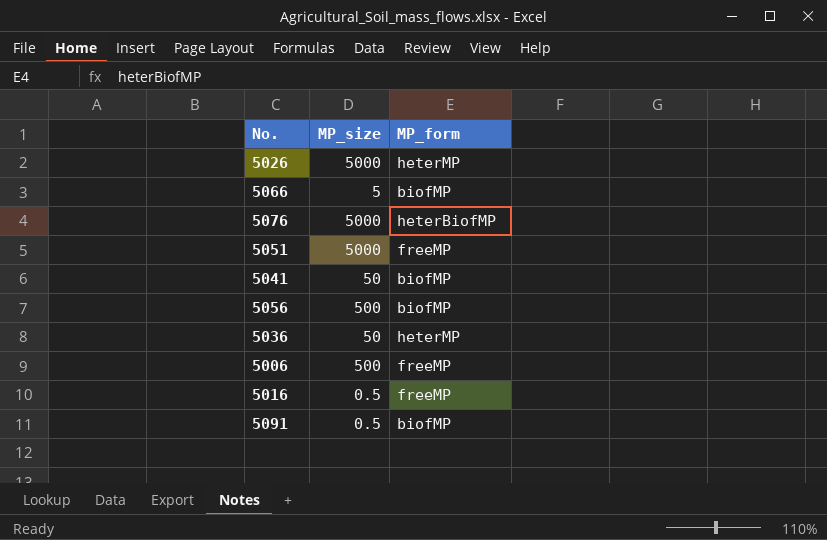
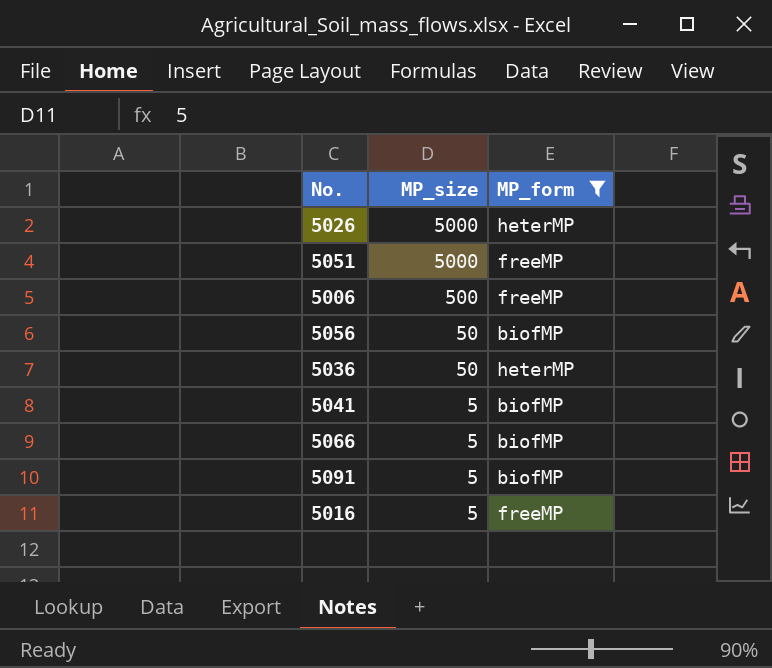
filter: none -> MP_form != heterBiofMP
row order: none -> MP_size descending
5056 | MP_size: 500 -> 50
5041 | MP_size: 50 -> 5
5091 | MP_size: 0.5 -> 5
5016 | MP_size: 0.5 -> 5

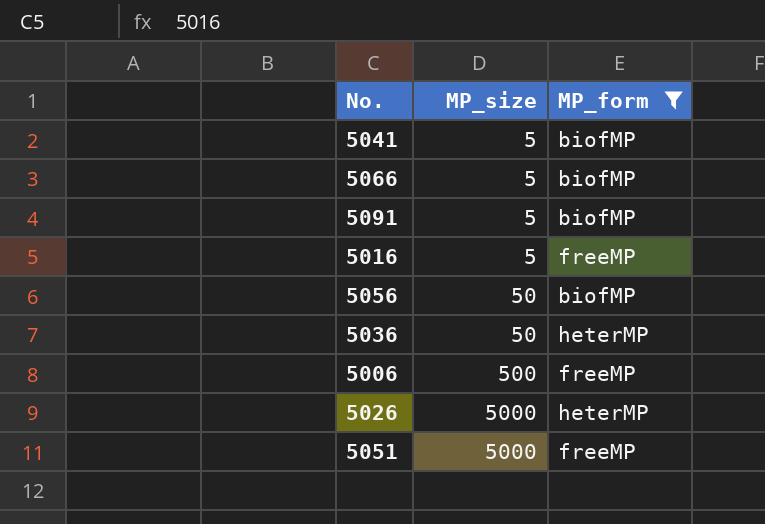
row order: MP_size descending -> MP_size ascending

